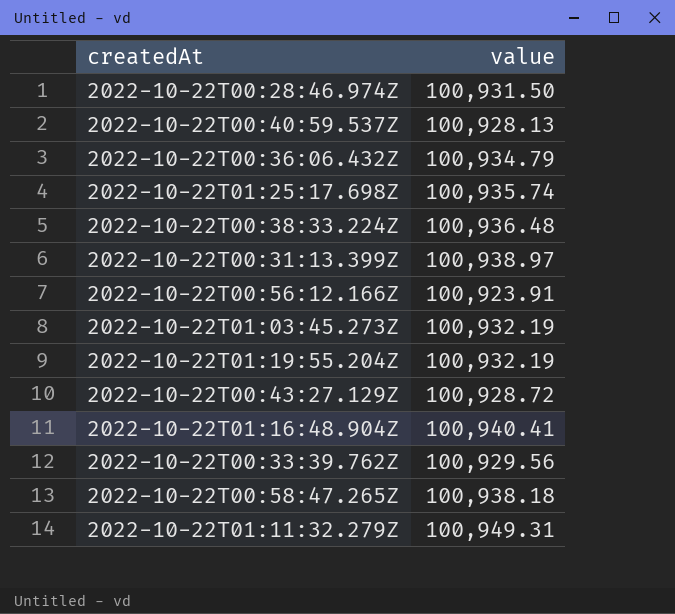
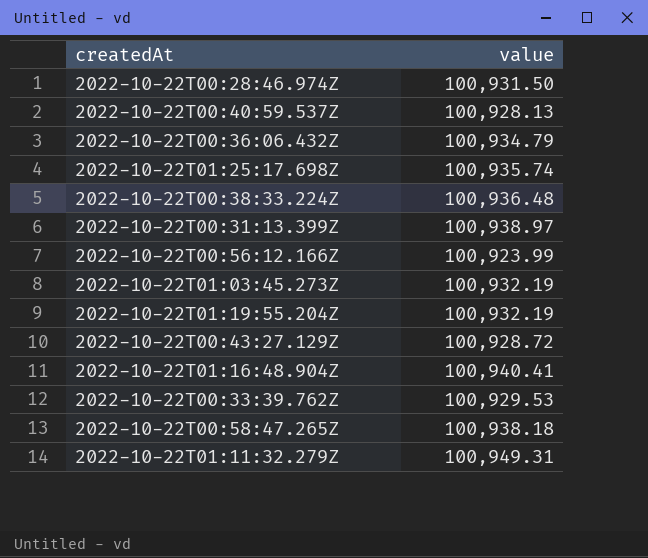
2022-10-22T00:56:12.166Z | value: 100,923.91 -> 100,923.99
2022-10-22T00:33:39.762Z | value: 100,929.56 -> 100,929.53

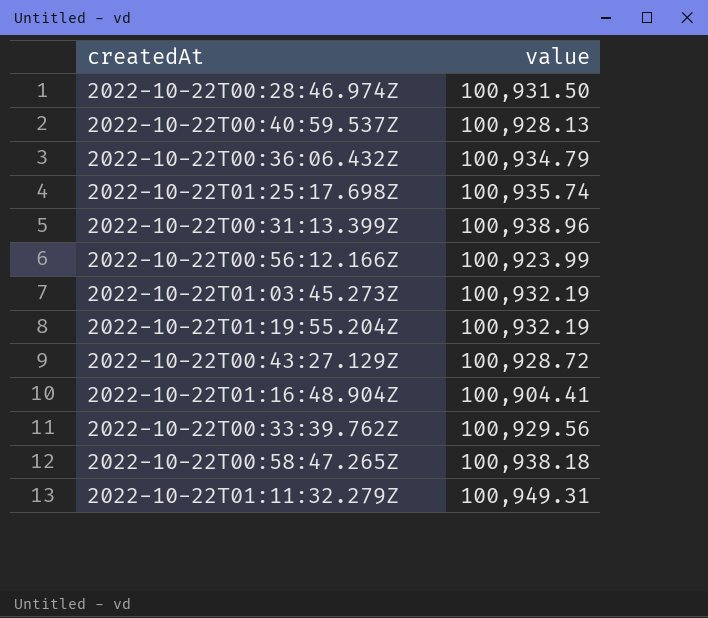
row 2022-10-22T00:38:33.224Z: 100,936.48 -> none
2022-10-22T00:31:13.399Z | value: 100,938.97 -> 100,938.96
2022-10-22T01:16:48.904Z | value: 100,940.41 -> 100,904.41
2022-10-22T00:33:39.762Z | value: 100,929.53 -> 100,929.56

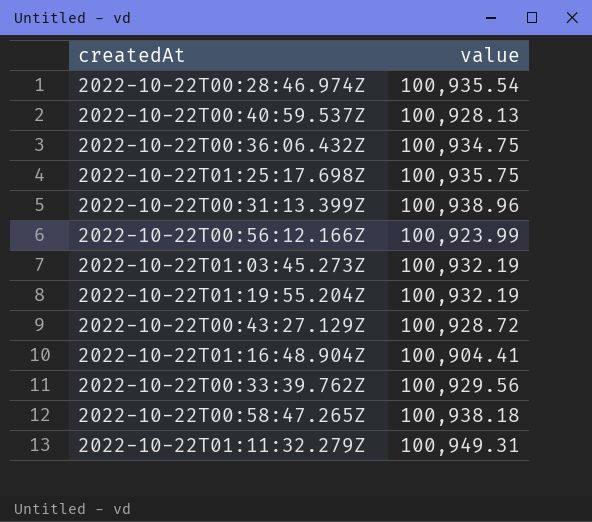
2022-10-22T00:28:46.974Z | value: 100,931.50 -> 100,935.54
2022-10-22T00:36:06.432Z | value: 100,934.79 -> 100,934.75
2022-10-22T01:25:17.698Z | value: 100,935.74 -> 100,935.75

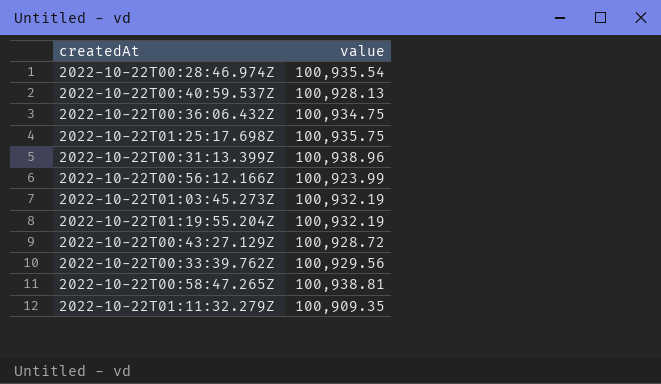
row 2022-10-22T01:16:48.904Z: 100,904.41 -> none
2022-10-22T00:58:47.265Z | value: 100,938.18 -> 100,938.81
2022-10-22T01:11:32.279Z | value: 100,949.31 -> 100,909.35

